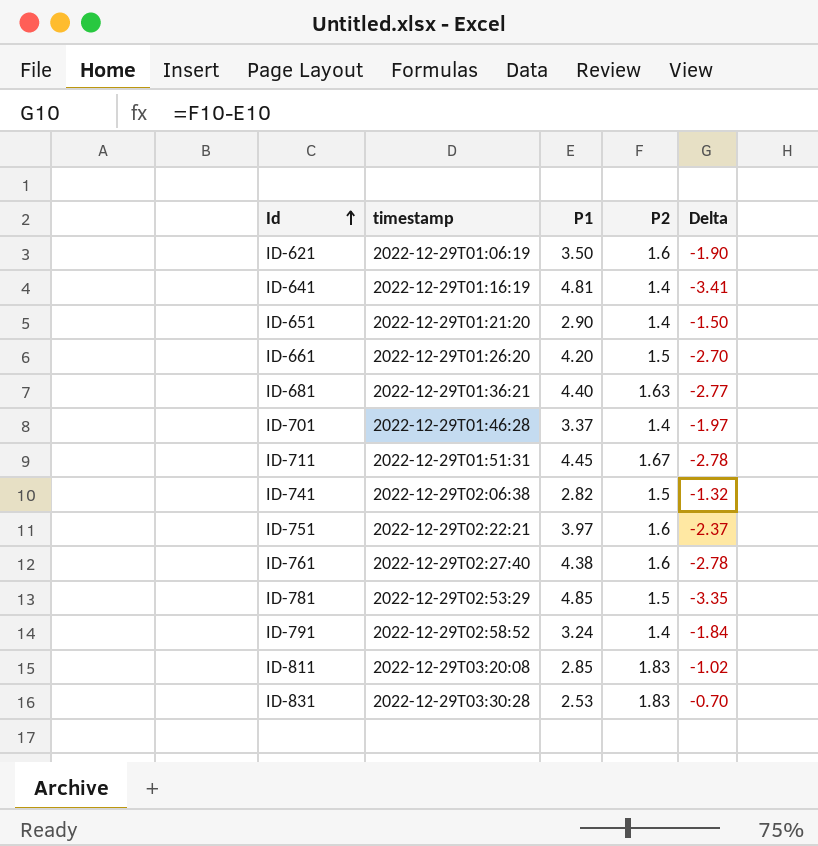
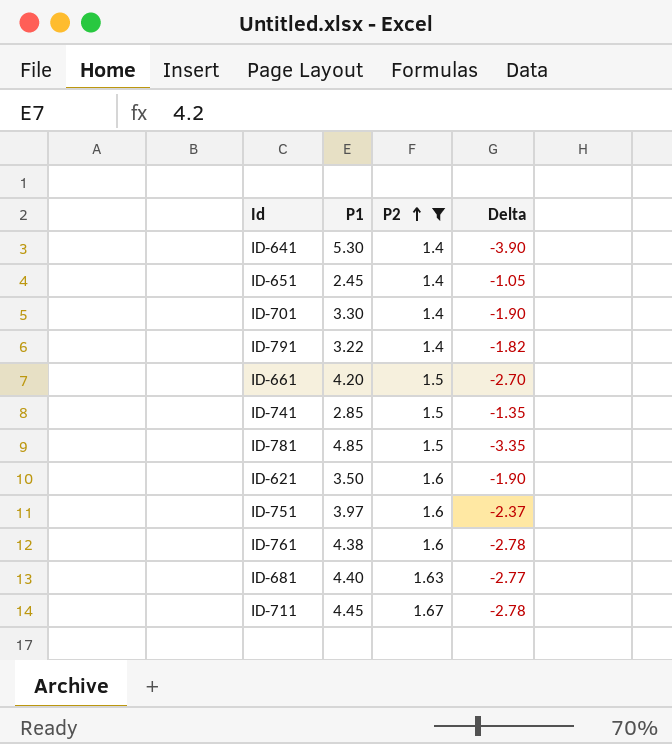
filter: none -> P2 != 1.83
row order: Id ascending -> P2 ascending
column timestamp | position: 2 -> none
ID-641 | P1: 4.81 -> 5.30
ID-641 | Delta: -3.41 -> -3.90
ID-651 | P1: 2.90 -> 2.45
ID-651 | Delta: -1.50 -> -1.05
ID-701 | P1: 3.37 -> 3.30
ID-701 | Delta: -1.97 -> -1.90
ID-791 | P1: 3.24 -> 3.22
ID-791 | Delta: -1.84 -> -1.82
ID-741 | P1: 2.82 -> 2.85
ID-741 | Delta: -1.32 -> -1.35

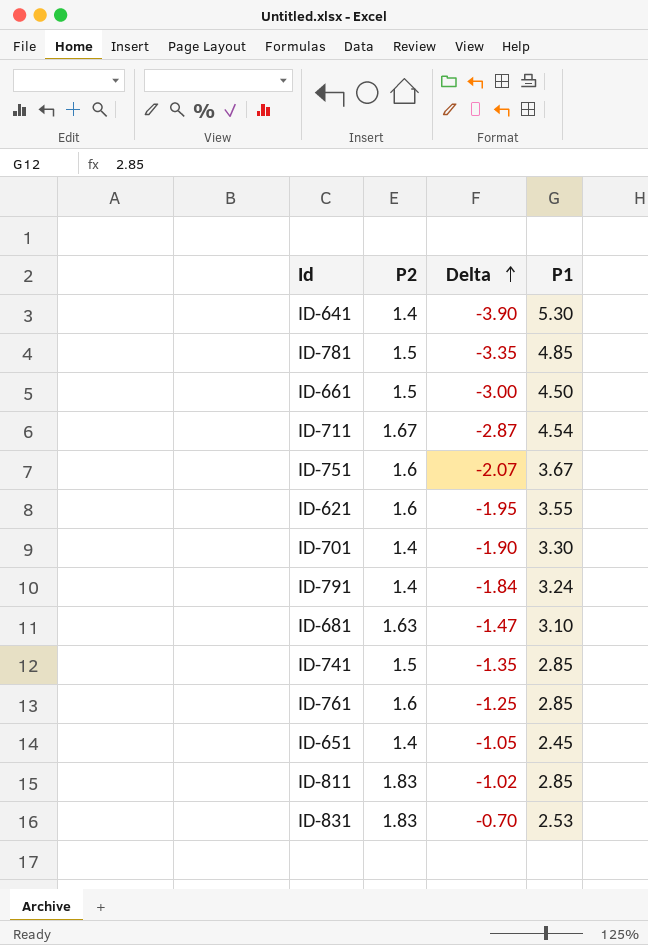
filter: P2 != 1.83 -> none
row order: P2 ascending -> Delta ascending
column P1 | position: 2 -> 4
ID-661 | Delta: -2.70 -> -3.00
ID-661 | P1: 4.20 -> 4.50
ID-711 | Delta: -2.78 -> -2.87
ID-711 | P1: 4.45 -> 4.54
ID-751 | Delta: -2.37 -> -2.07
ID-751 | P1: 3.97 -> 3.67
ID-621 | Delta: -1.90 -> -1.95
ID-621 | P1: 3.50 -> 3.55
ID-791 | Delta: -1.82 -> -1.84
ID-791 | P1: 3.22 -> 3.24
ID-681 | Delta: -2.77 -> -1.47
ID-681 | P1: 4.40 -> 3.10
ID-761 | Delta: -2.78 -> -1.25
ID-761 | P1: 4.38 -> 2.85

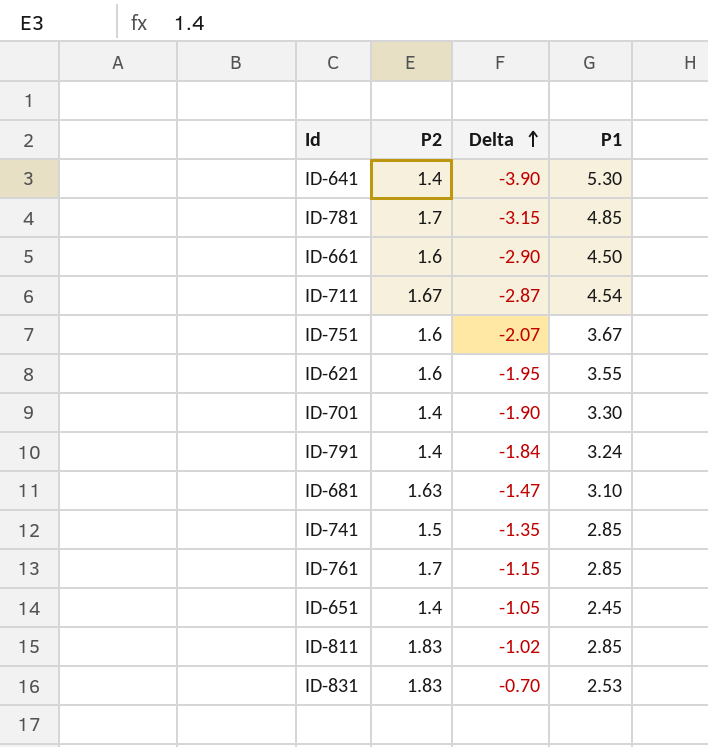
ID-781 | P2: 1.5 -> 1.7
ID-781 | Delta: -3.35 -> -3.15
ID-661 | P2: 1.5 -> 1.6
ID-661 | Delta: -3.00 -> -2.90
ID-761 | P2: 1.6 -> 1.7
ID-761 | Delta: -1.25 -> -1.15

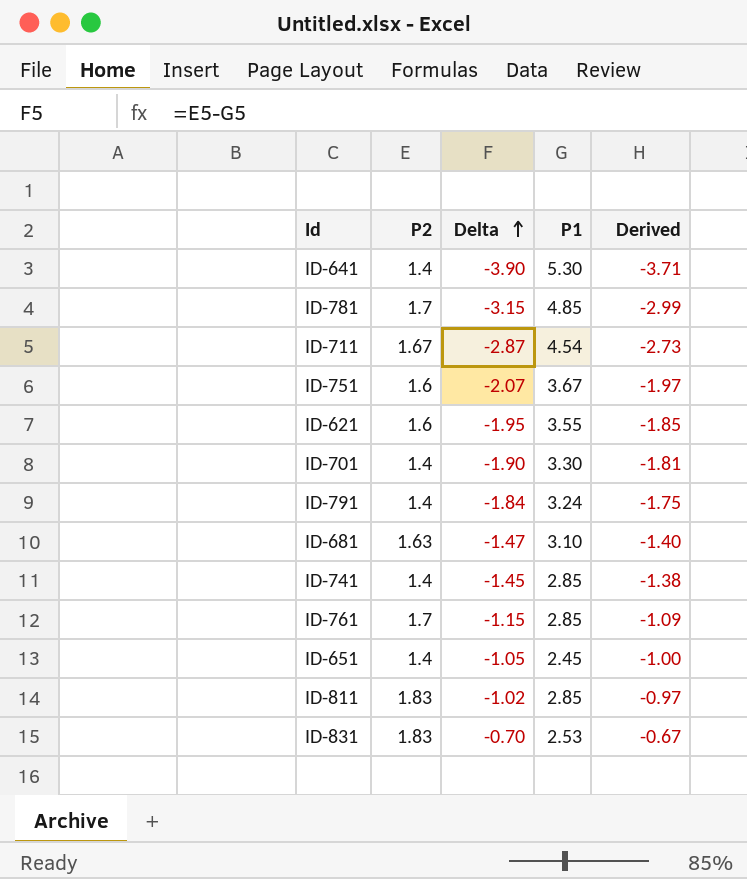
column Derived | formula: none -> [Delta] * 0.95
row ID-661: 1.6 | -2.90 | 4.50 -> none
ID-741 | P2: 1.5 -> 1.4
ID-741 | Delta: -1.35 -> -1.45

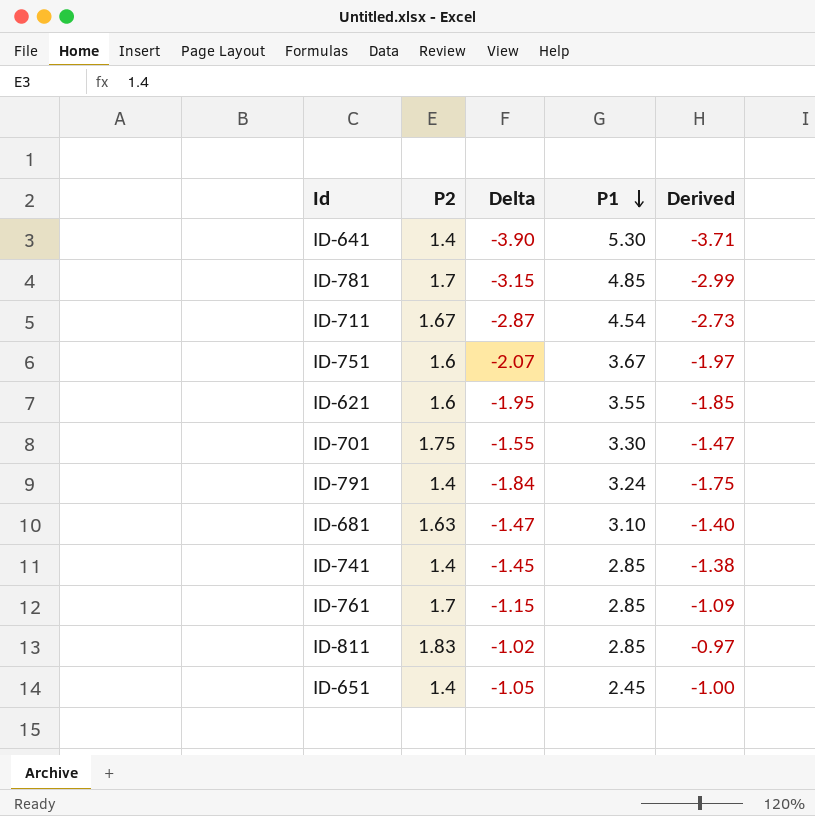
row order: Delta ascending -> P1 descending
row ID-831: 1.83 | -0.70 | 2.53 | -0.67 -> none
ID-701 | P2: 1.4 -> 1.75
ID-701 | Delta: -1.90 -> -1.55
ID-701 | Derived: -1.81 -> -1.47

